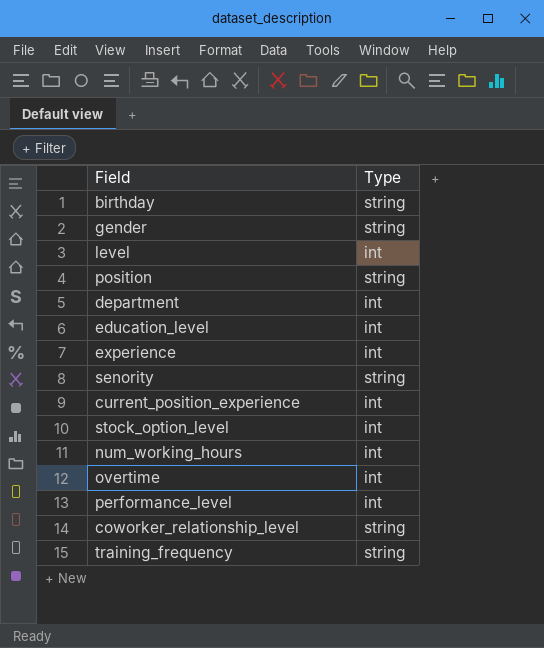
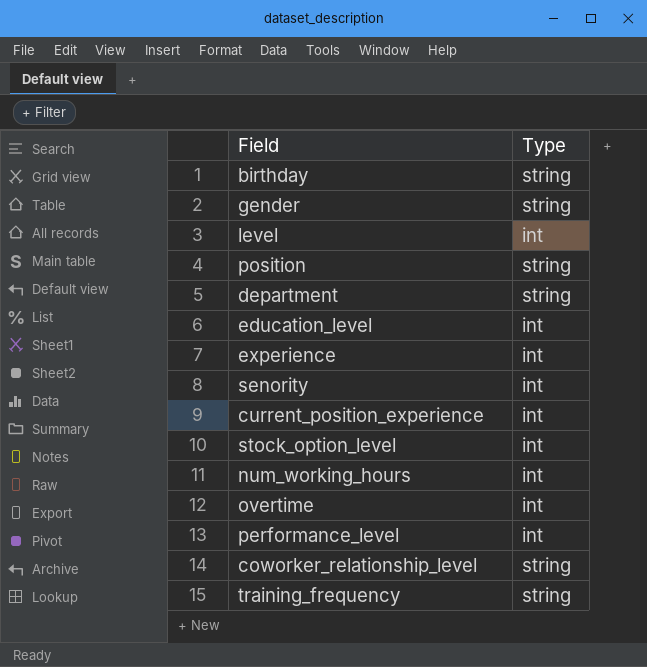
department | Type: int -> string
senority | Type: string -> int

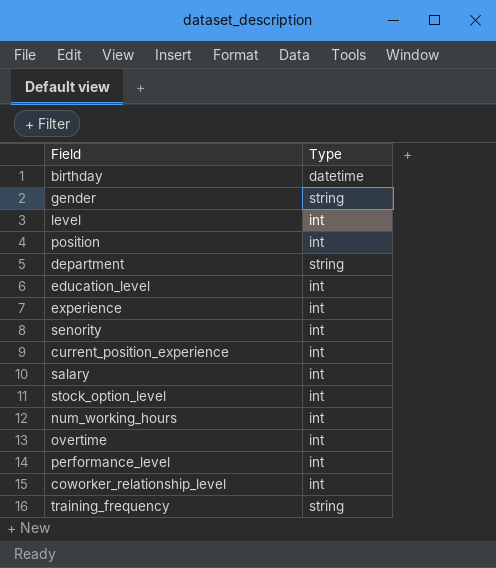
birthday | Type: string -> datetime
position | Type: string -> int
row salary: none -> int
coworker_relationship_level | Type: string -> int

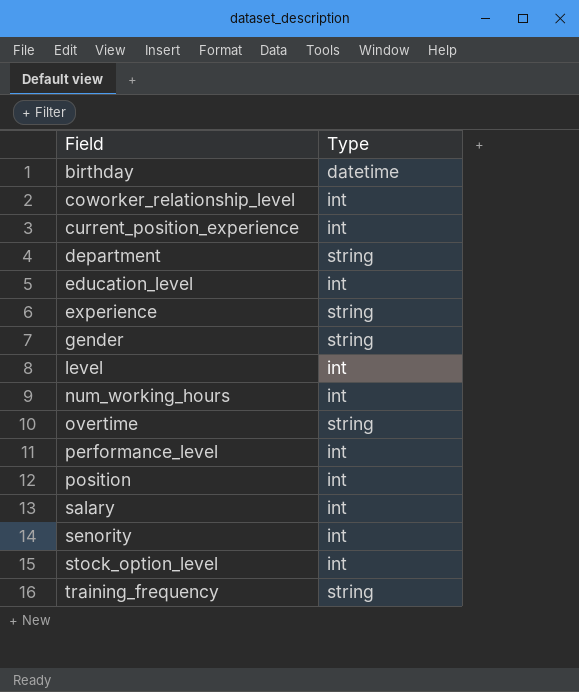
row order: none -> Field ascending
experience | Type: int -> string
overtime | Type: int -> string

